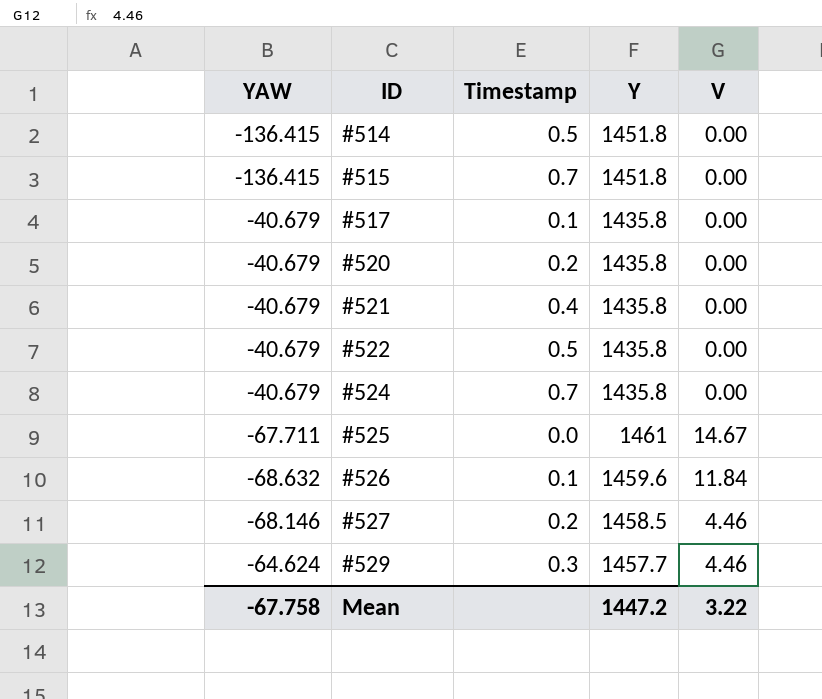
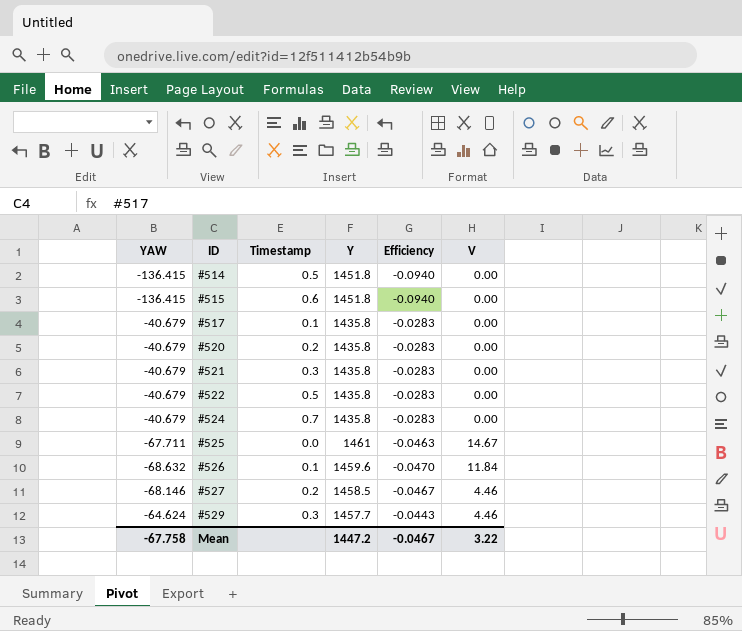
column Efficiency | formula: none -> [YAW] / [Y]
#515 | Timestamp: 0.7 -> 0.6
#521 | Timestamp: 0.4 -> 0.3

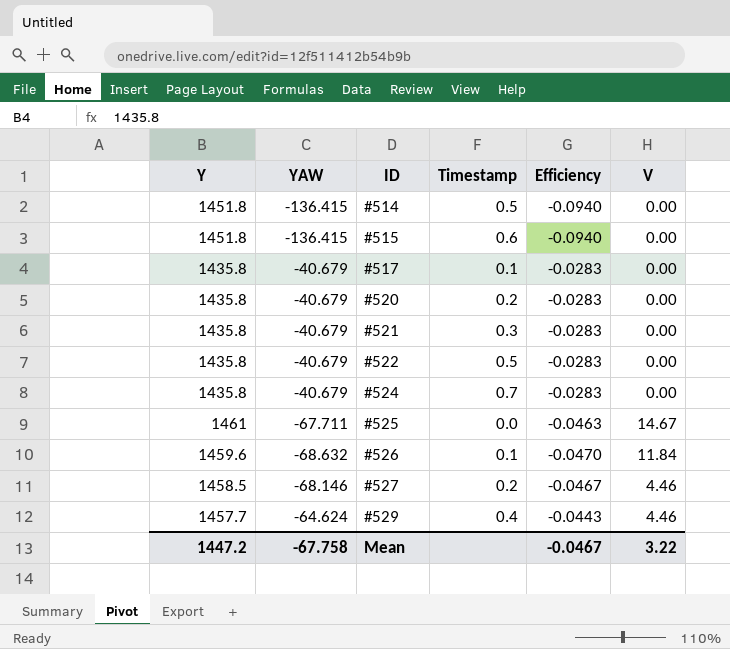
column Y | position: 4 -> 1
#529 | Timestamp: 0.3 -> 0.4

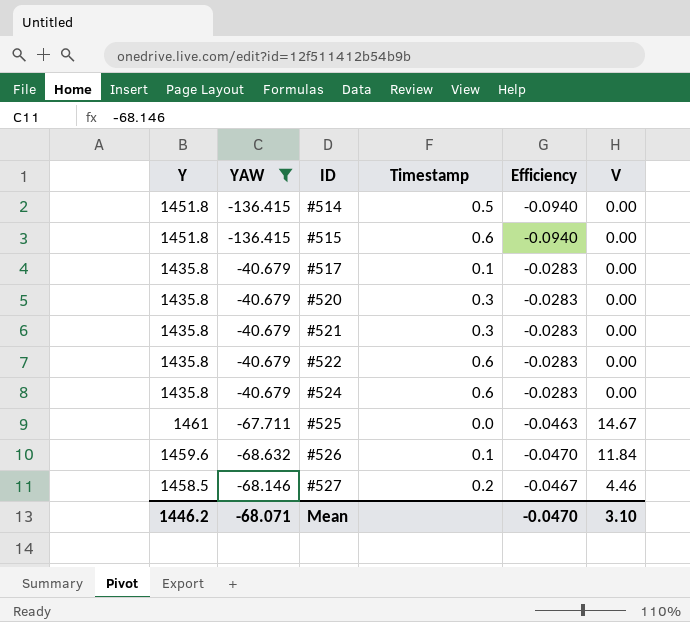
filter: none -> YAW != -64.624
#520 | Timestamp: 0.2 -> 0.3
#522 | Timestamp: 0.5 -> 0.6
#524 | Timestamp: 0.7 -> 0.6
Mean | Y: 1447.2 -> 1446.2
Mean | YAW: -67.758 -> -68.071
Mean | Efficiency: -0.0467 -> -0.0470
Mean | V: 3.22 -> 3.10

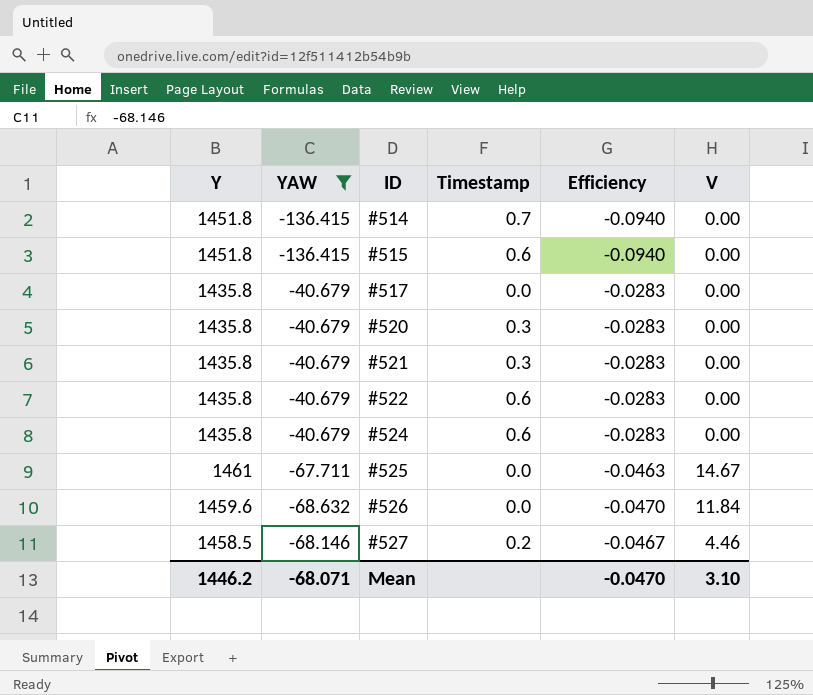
#514 | Timestamp: 0.5 -> 0.7
#517 | Timestamp: 0.1 -> 0.0
#526 | Timestamp: 0.1 -> 0.0

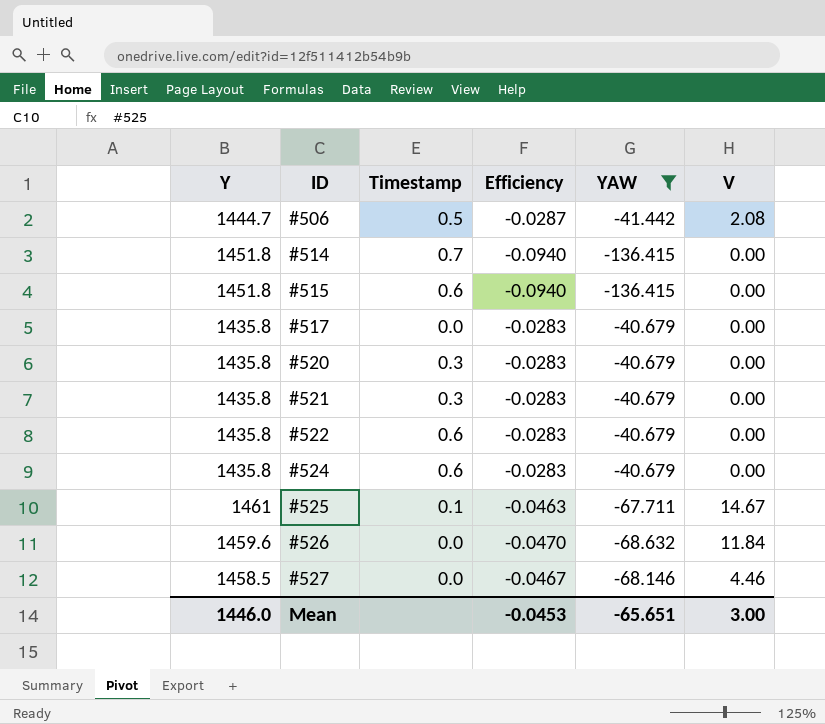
column YAW | position: 2 -> 5
row #506: none -> 1444.7 | 0.5 | -0.0287 | -41.442 | 2.08
#525 | Timestamp: 0.0 -> 0.1
#527 | Timestamp: 0.2 -> 0.0
Mean | Y: 1446.2 -> 1446.0
Mean | Efficiency: -0.0470 -> -0.0453
Mean | YAW: -68.071 -> -65.651
Mean | V: 3.10 -> 3.00

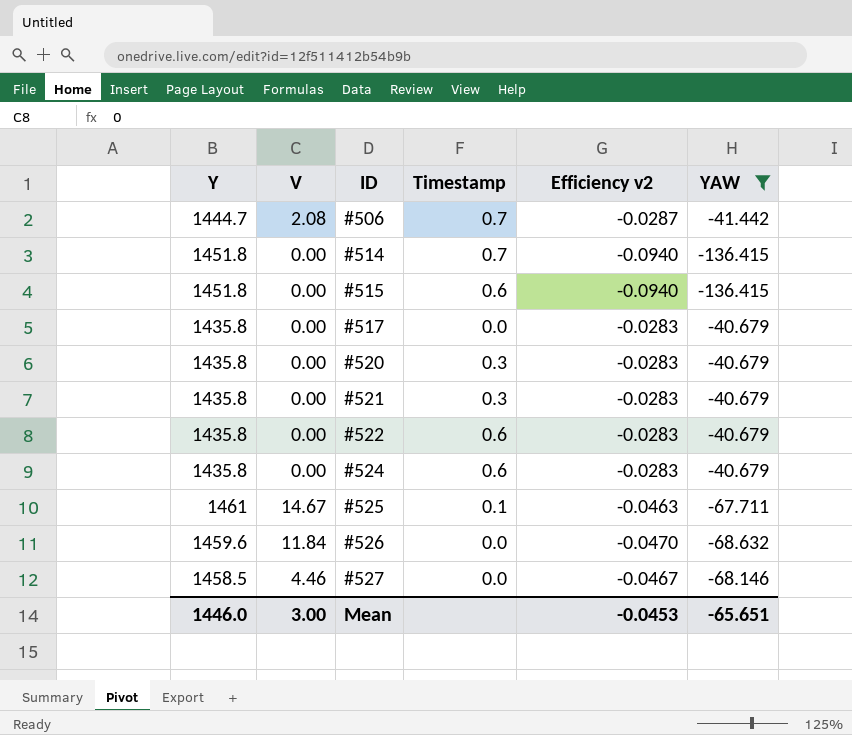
column V | position: 6 -> 2
column name: Efficiency -> Efficiency v2
#506 | Timestamp: 0.5 -> 0.7

